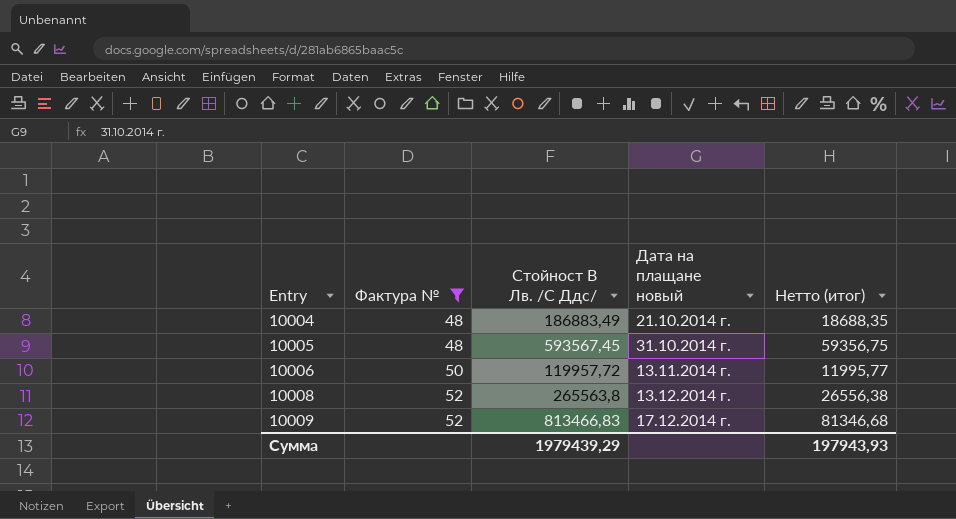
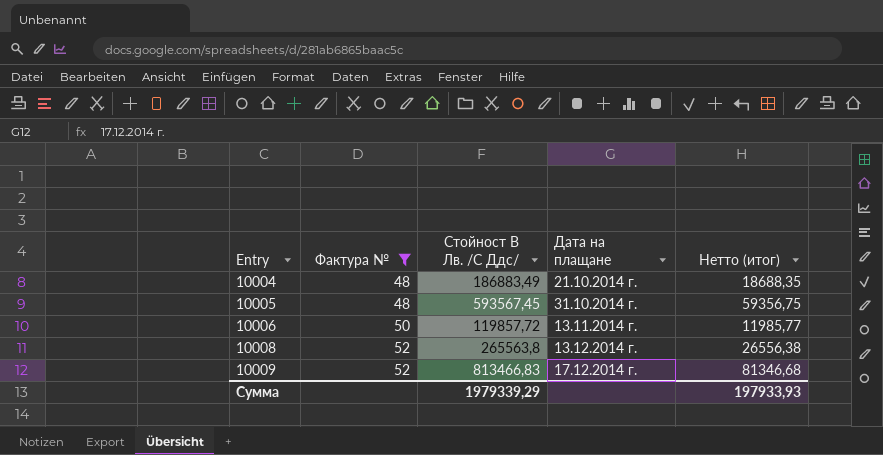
column name: Дата на плащане новый -> Дата на плащане
10006 | Стойност В Лв. /С Ддс/: 119957,72 -> 119857,72
10006 | Нетто (итог): 11995,77 -> 11985,77
Сумма | Стойност В Лв. /С Ддс/: 1979439,29 -> 1979339,29
Сумма | Нетто (итог): 197943,93 -> 197933,93

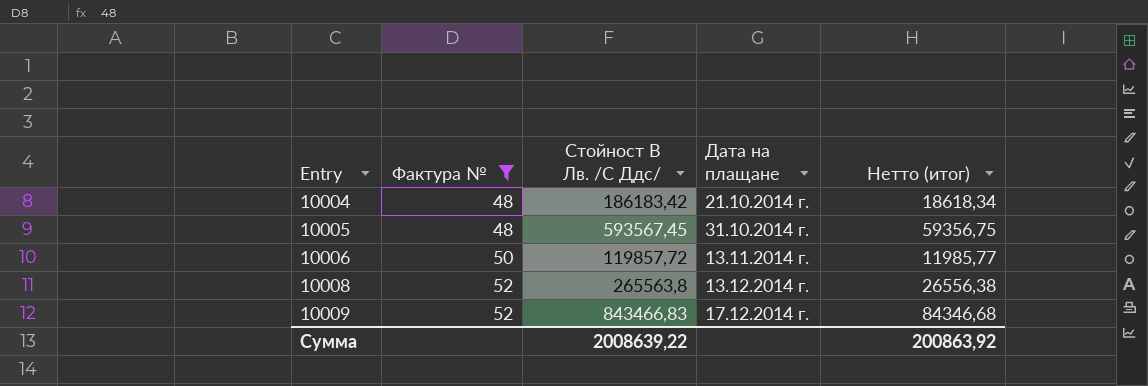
10004 | Стойност В Лв. /С Ддс/: 186883,49 -> 186183,42
10004 | Нетто (итог): 18688,35 -> 18618,34
10009 | Стойност В Лв. /С Ддс/: 813466,83 -> 843466,83
10009 | Нетто (итог): 81346,68 -> 84346,68
Сумма | Стойност В Лв. /С Ддс/: 1979339,29 -> 2008639,22
Сумма | Нетто (итог): 197933,93 -> 200863,92

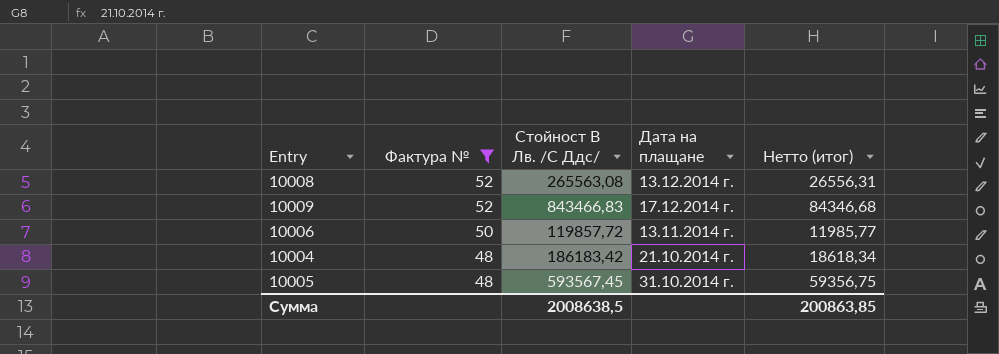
row order: Entry ascending -> Фактура № descending
10008 | Стойност В Лв. /С Ддс/: 265563,8 -> 265563,08
10008 | Нетто (итог): 26556,38 -> 26556,31
Сумма | Стойност В Лв. /С Ддс/: 2008639,22 -> 2008638,5
Сумма | Нетто (итог): 200863,92 -> 200863,85

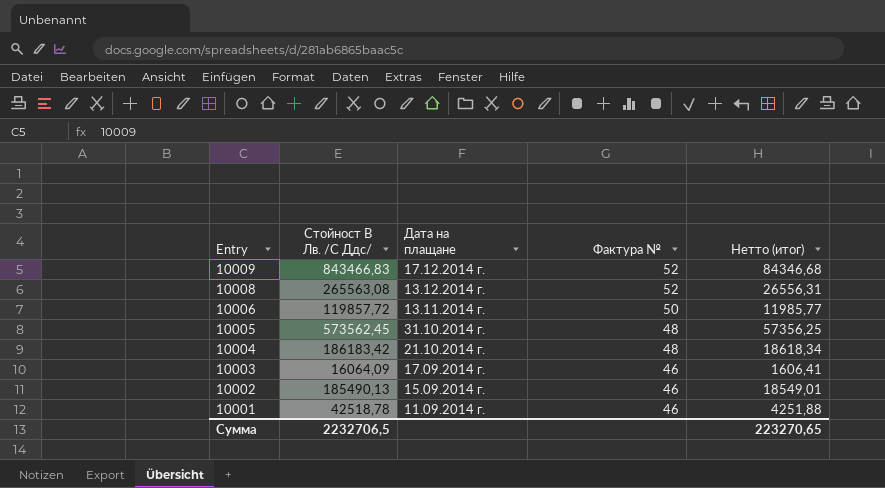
filter: Фактура № != 46 -> none
row order: Фактура № descending -> Entry descending
column Фактура № | position: 2 -> 4
10005 | Стойност В Лв. /С Ддс/: 593567,45 -> 573562,45
10005 | Нетто (итог): 59356,75 -> 57356,25
Сумма | Стойност В Лв. /С Ддс/: 2008638,5 -> 2232706,5
Сумма | Нетто (итог): 200863,85 -> 223270,65

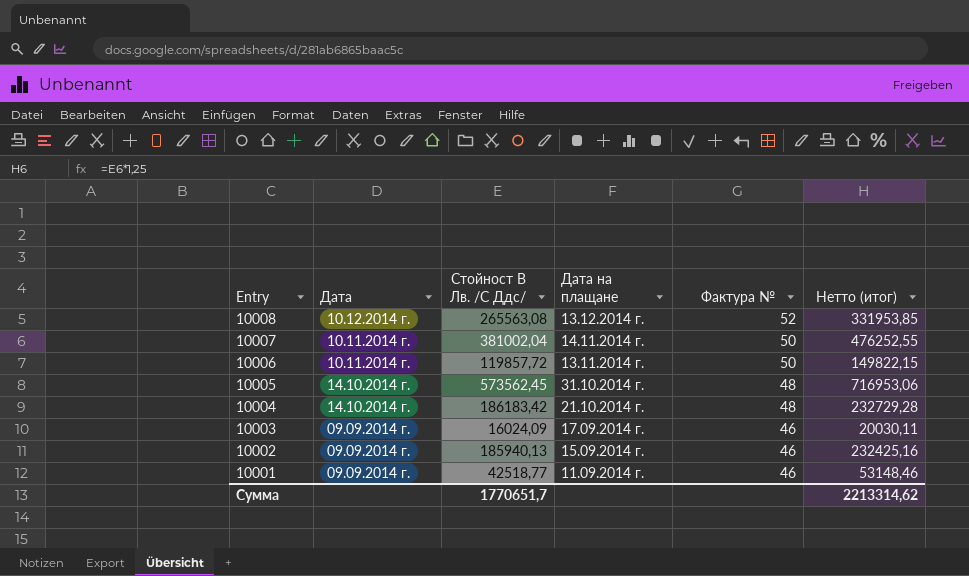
column Дата | position: none -> 2
column Нетто (итог) | formula: [Стойност В Лв. /С Ддс/] * 0,1 -> [Стойност В Лв. /С Ддс/] * 1,25
row 10009: 843466,83 | 17.12.2014 г. | 52 | 84346,68 -> none
row 10007: none -> 10.11.2014 г. | 381002,04 | 14.11.2014 г. | 50 | 476252,55
10003 | Стойност В Лв. /С Ддс/: 16064,09 -> 16024,09
10002 | Стойност В Лв. /С Ддс/: 185490,13 -> 185940,13
10001 | Стойност В Лв. /С Ддс/: 42518,78 -> 42518,77
Сумма | Стойност В Лв. /С Ддс/: 2232706,5 -> 1770651,7
Сумма | Нетто (итог): 223270,65 -> 2213314,62

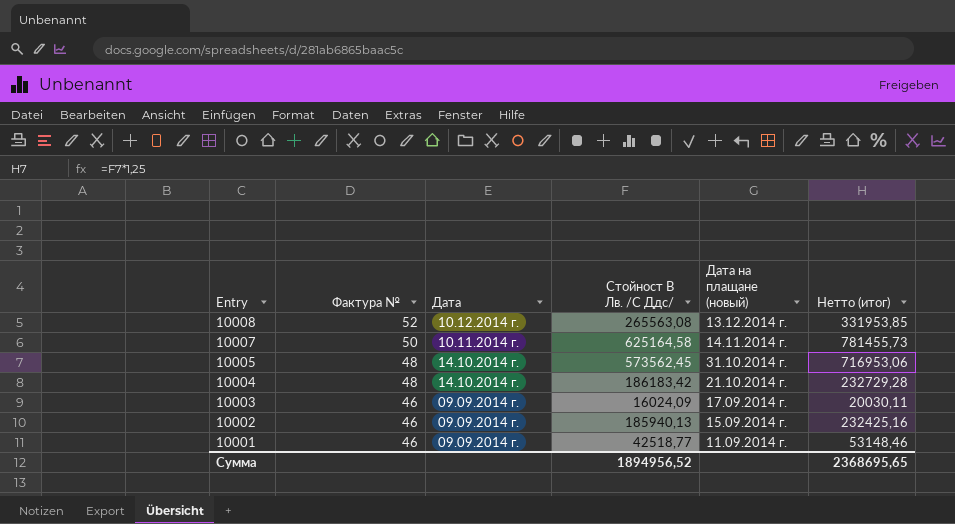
column Фактура № | position: 5 -> 2
column name: Дата на плащане -> Дата на плащане (новый)
row 10006: 10.11.2014 г. | 119857,72 | 13.11.2014 г. | 50 | 149822,15 -> none
10007 | Стойност В Лв. /С Ддс/: 381002,04 -> 625164,58
10007 | Нетто (итог): 476252,55 -> 781455,73
Сумма | Стойност В Лв. /С Ддс/: 1770651,7 -> 1894956,52
Сумма | Нетто (итог): 2213314,62 -> 2368695,65

